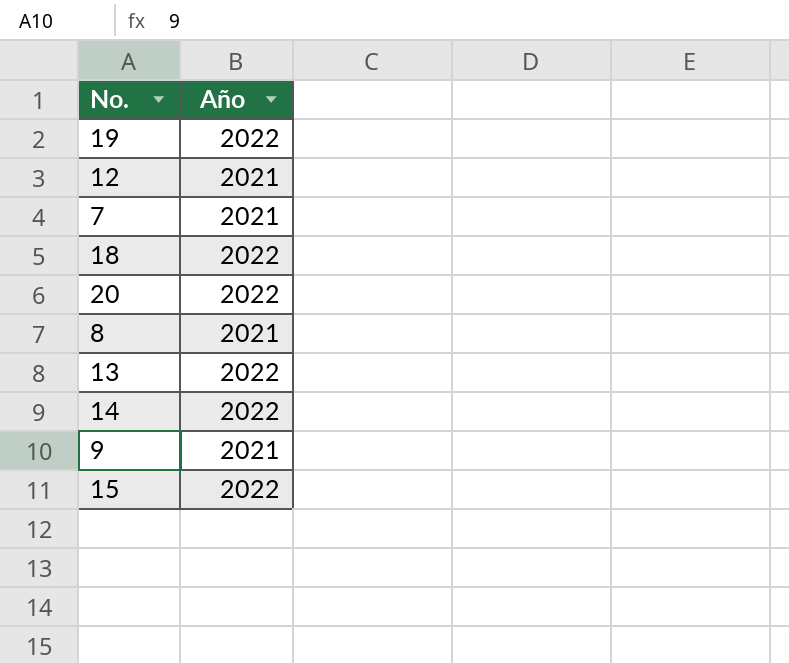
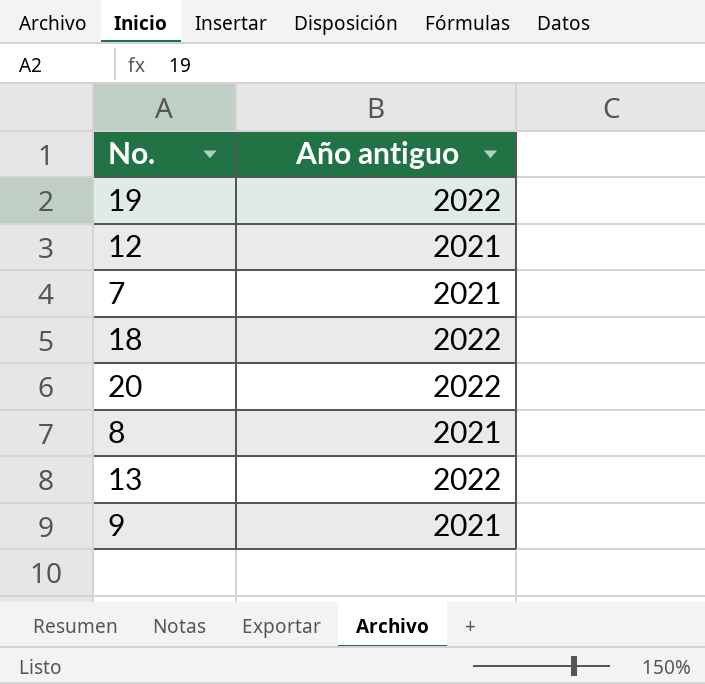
column name: Año -> Año antiguo
row 14: 2022 -> none
row 15: 2022 -> none

